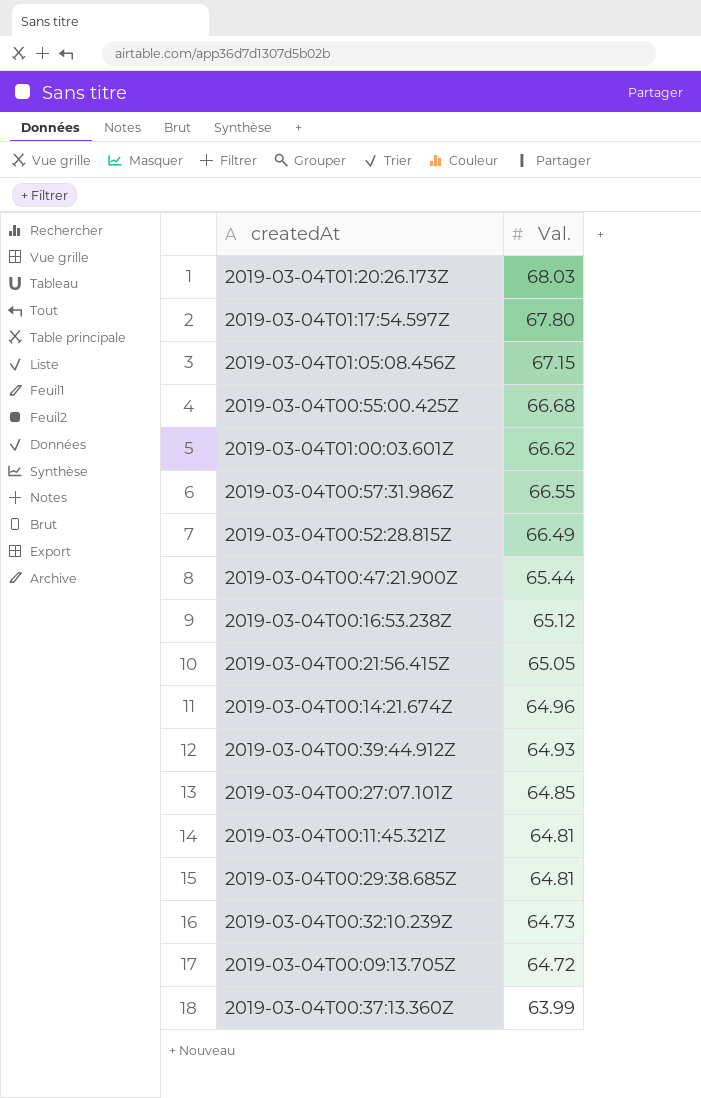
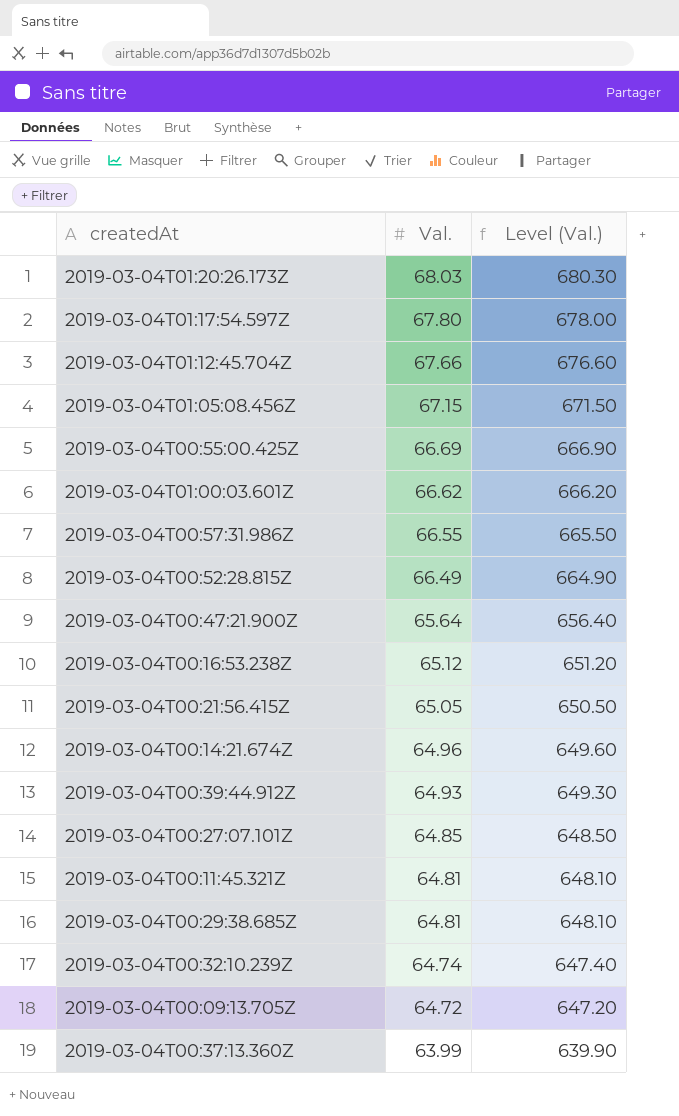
column Level (Val.) | formula: none -> [Val.] * 10
row 2019-03-04T01:12:45.704Z: none -> 67.66 | 676.60
2019-03-04T00:55:00.425Z | Val.: 66.68 -> 66.69
2019-03-04T00:47:21.900Z | Val.: 65.44 -> 65.64
2019-03-04T00:32:10.239Z | Val.: 64.73 -> 64.74

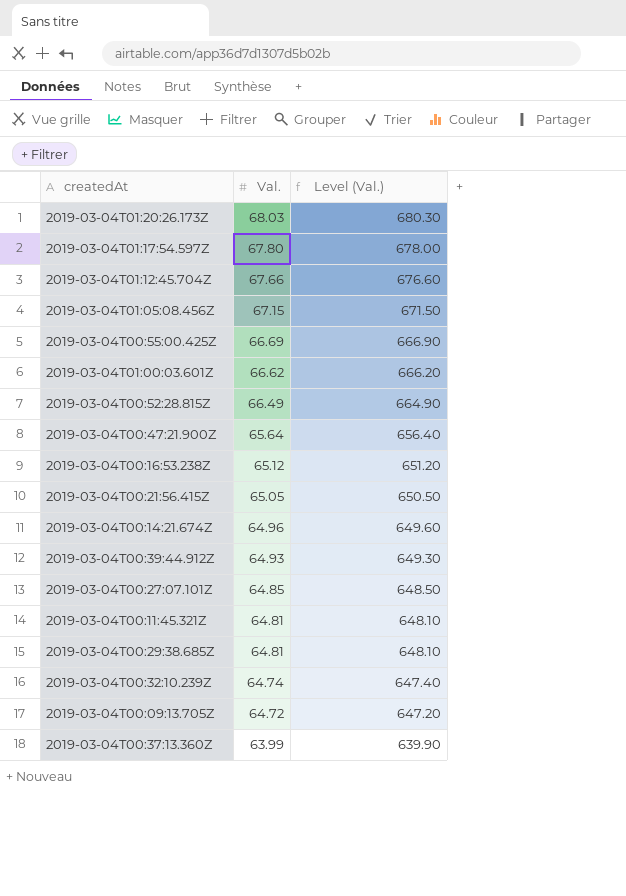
row 2019-03-04T00:57:31.986Z: 66.55 | 665.50 -> none

